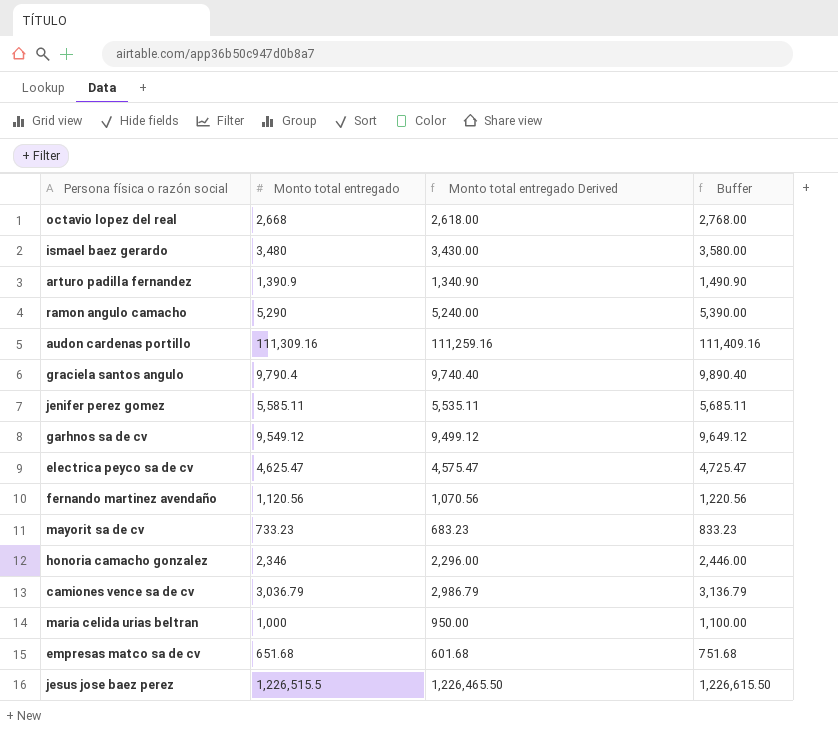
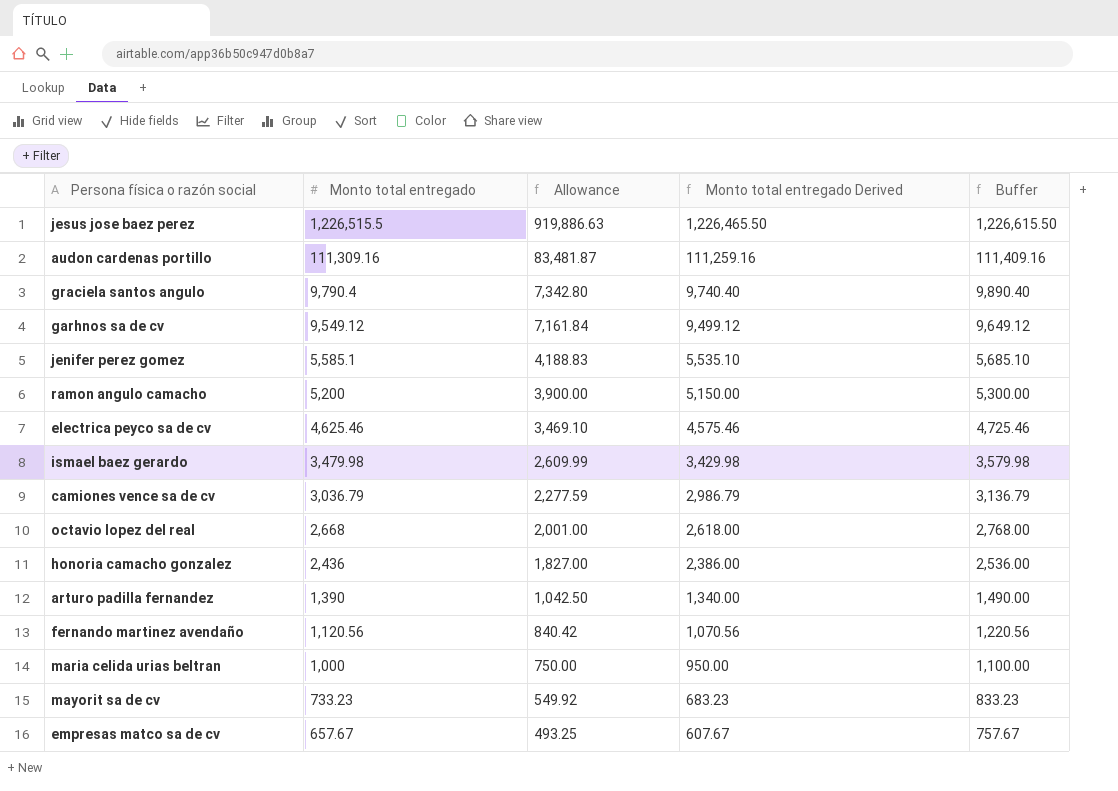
row order: none -> Monto total entregado descending
column Allowance | formula: none -> [Monto total entregado] * 0.75
jenifer perez gomez | Monto total entregado: 5,585.11 -> 5,585.1
jenifer perez gomez | Monto total entregado Derived: 5,535.11 -> 5,535.10
jenifer perez gomez | Buffer: 5,685.11 -> 5,685.10
ramon angulo camacho | Monto total entregado: 5,290 -> 5,200
ramon angulo camacho | Monto total entregado Derived: 5,240.00 -> 5,150.00
ramon angulo camacho | Buffer: 5,390.00 -> 5,300.00
electrica peyco sa de cv | Monto total entregado: 4,625.47 -> 4,625.46
electrica peyco sa de cv | Monto total entregado Derived: 4,575.47 -> 4,575.46
electrica peyco sa de cv | Buffer: 4,725.47 -> 4,725.46
ismael baez gerardo | Monto total entregado: 3,480 -> 3,479.98
ismael baez gerardo | Monto total entregado Derived: 3,430.00 -> 3,429.98
ismael baez gerardo | Buffer: 3,580.00 -> 3,579.98
honoria camacho gonzalez | Monto total entregado: 2,346 -> 2,436
honoria camacho gonzalez | Monto total entregado Derived: 2,296.00 -> 2,386.00
honoria camacho gonzalez | Buffer: 2,446.00 -> 2,536.00
arturo padilla fernandez | Monto total entregado: 1,390.9 -> 1,390
arturo padilla fernandez | Monto total entregado Derived: 1,340.90 -> 1,340.00
arturo padilla fernandez | Buffer: 1,490.90 -> 1,490.00
empresas matco sa de cv | Monto total entregado: 651.68 -> 657.67
empresas matco sa de cv | Monto total entregado Derived: 601.68 -> 607.67
empresas matco sa de cv | Buffer: 751.68 -> 757.67

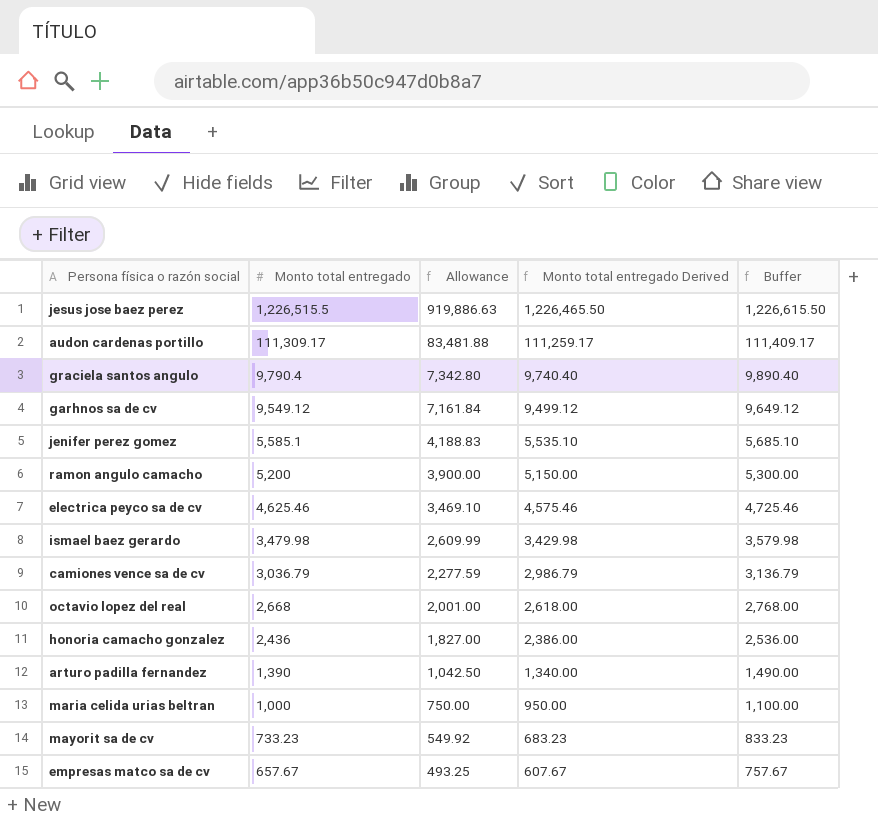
row fernando martinez avendaño: 1,120.56 | 840.42 | 1,070.56 | 1,220.56 -> none
audon cardenas portillo | Monto total entregado: 111,309.16 -> 111,309.17
audon cardenas portillo | Allowance: 83,481.87 -> 83,481.88
audon cardenas portillo | Monto total entregado Derived: 111,259.16 -> 111,259.17
audon cardenas portillo | Buffer: 111,409.16 -> 111,409.17

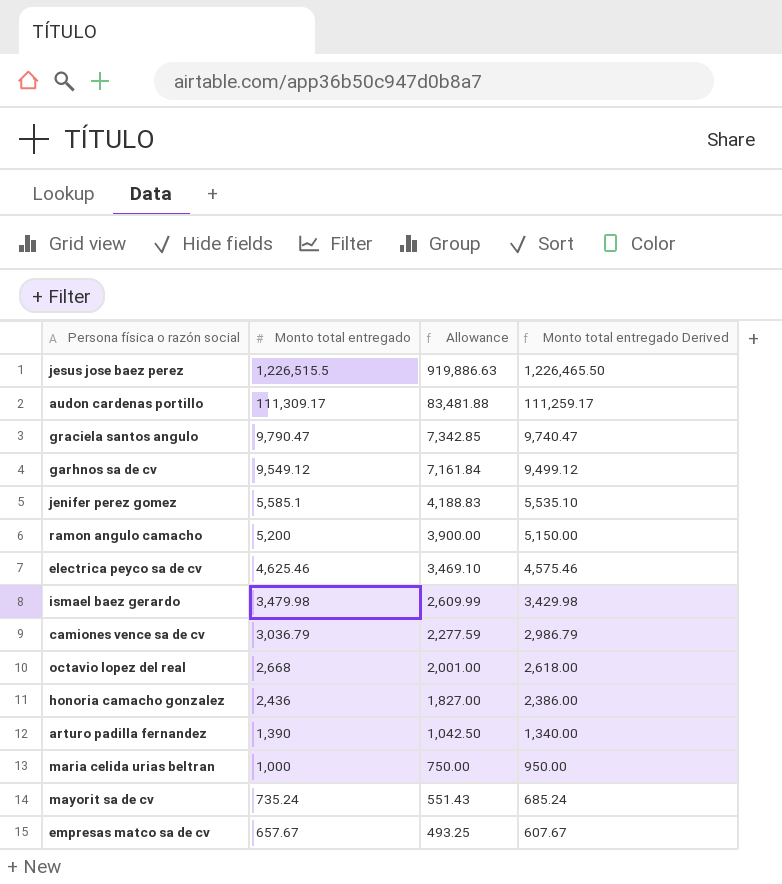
column Buffer | formula: [Monto total entregado] + 100 -> none
graciela santos angulo | Monto total entregado: 9,790.4 -> 9,790.47
graciela santos angulo | Allowance: 7,342.80 -> 7,342.85
graciela santos angulo | Monto total entregado Derived: 9,740.40 -> 9,740.47
mayorit sa de cv | Monto total entregado: 733.23 -> 735.24
mayorit sa de cv | Allowance: 549.92 -> 551.43
mayorit sa de cv | Monto total entregado Derived: 683.23 -> 685.24

